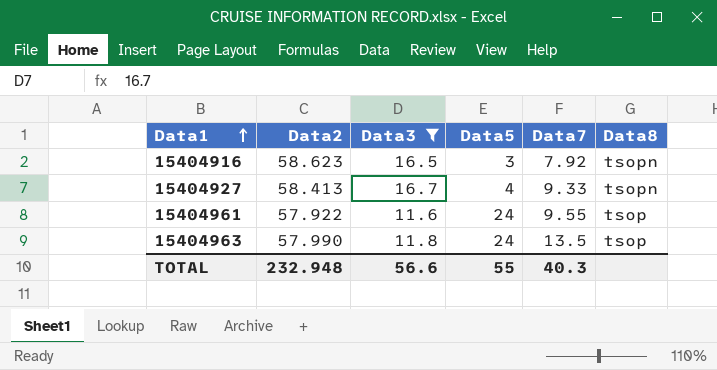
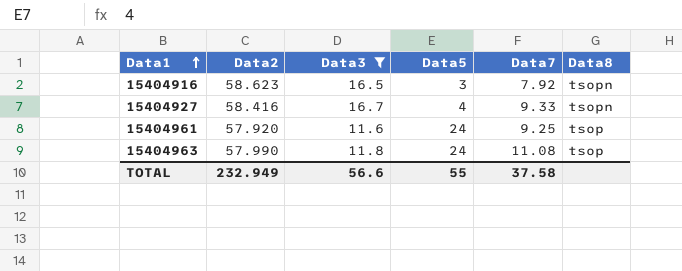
15404927 | Data2: 58.413 -> 58.416
15404961 | Data2: 57.922 -> 57.920
15404961 | Data7: 9.55 -> 9.25
15404963 | Data7: 13.5 -> 11.08
TOTAL | Data2: 232.948 -> 232.949
TOTAL | Data7: 40.3 -> 37.58

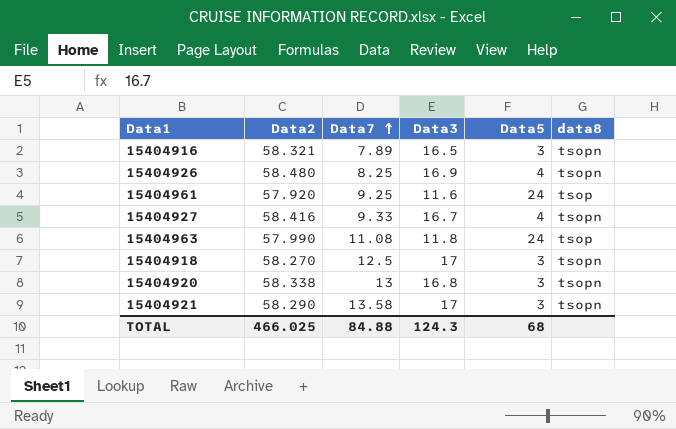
filter: Data3 <= 16.7 -> none
row order: Data1 ascending -> Data7 ascending
column Data7 | position: 5 -> 3
column name: Data8 -> data8
15404916 | Data2: 58.623 -> 58.321
15404916 | Data7: 7.92 -> 7.89
TOTAL | Data2: 232.949 -> 466.025
TOTAL | Data7: 37.58 -> 84.88
TOTAL | Data3: 56.6 -> 124.3
TOTAL | Data5: 55 -> 68

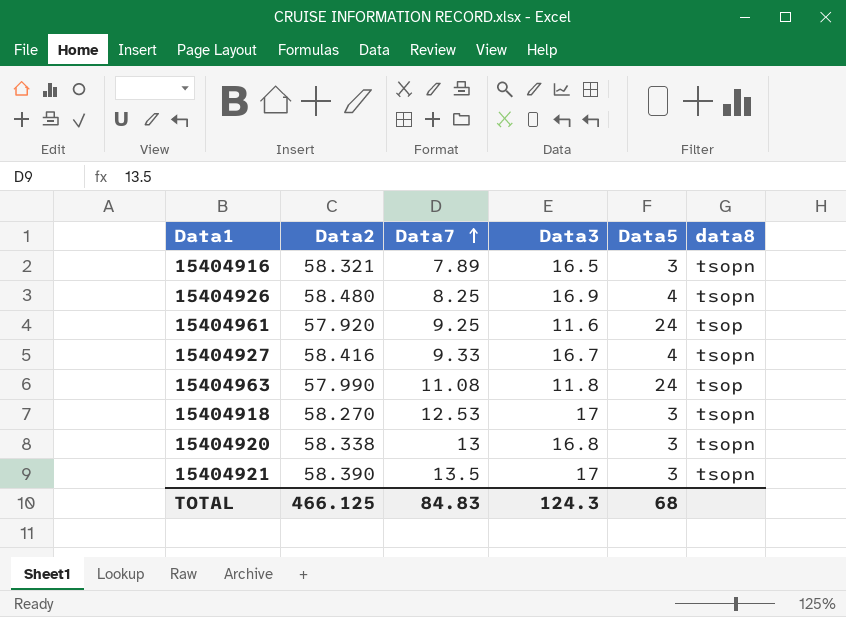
15404918 | Data7: 12.5 -> 12.53
15404921 | Data2: 58.290 -> 58.390
15404921 | Data7: 13.58 -> 13.5
TOTAL | Data2: 466.025 -> 466.125
TOTAL | Data7: 84.88 -> 84.83

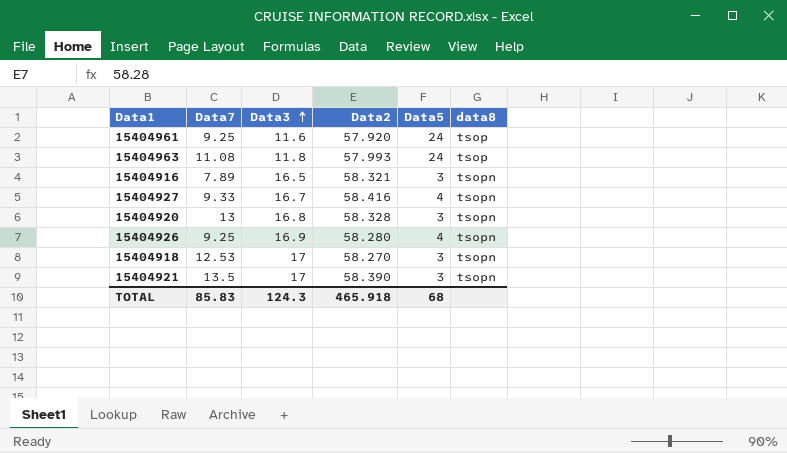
row order: Data7 ascending -> Data3 ascending
column Data2 | position: 2 -> 4
15404963 | Data2: 57.990 -> 57.993
15404920 | Data2: 58.338 -> 58.328
15404926 | Data7: 8.25 -> 9.25
15404926 | Data2: 58.480 -> 58.280
TOTAL | Data7: 84.83 -> 85.83
TOTAL | Data2: 466.125 -> 465.918

